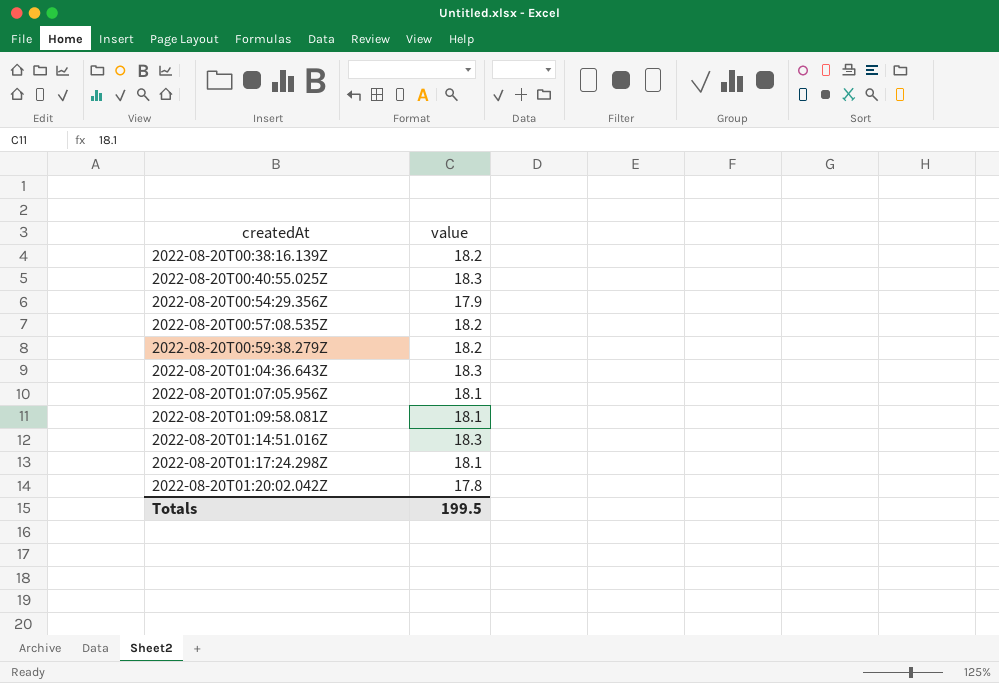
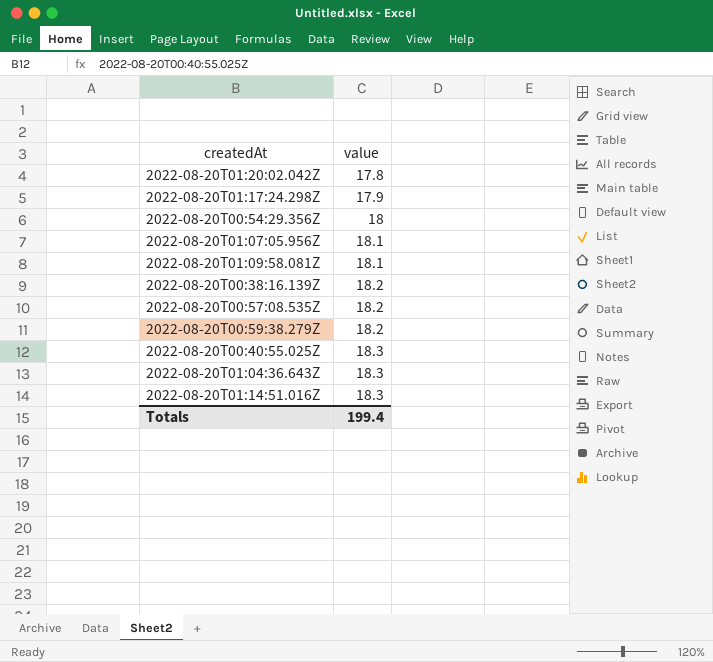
row order: createdAt ascending -> value ascending
2022-08-20T01:17:24.298Z | value: 18.1 -> 17.9
2022-08-20T00:54:29.356Z | value: 17.9 -> 18
Totals | value: 199.5 -> 199.4

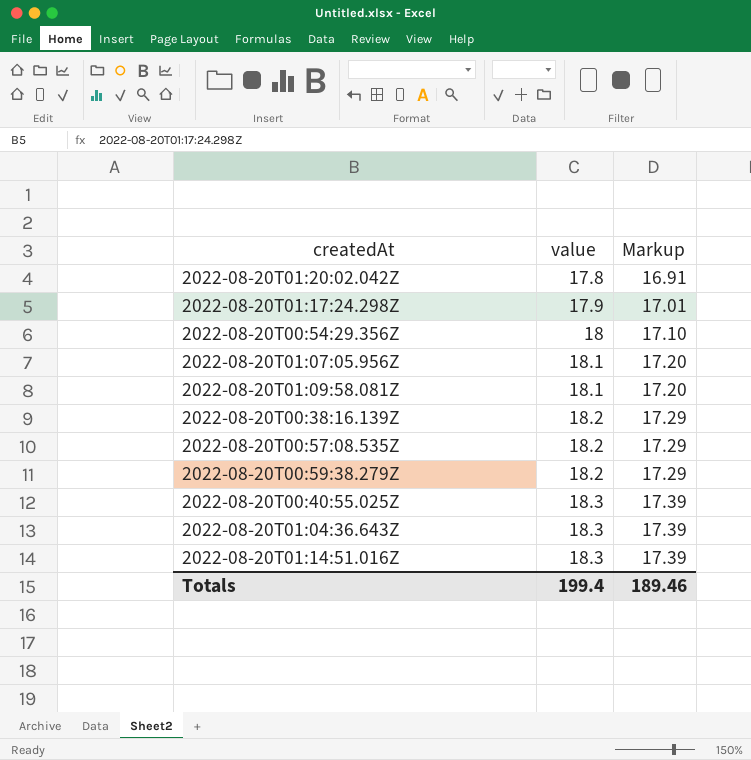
column Markup | formula: none -> [value] * 0.95

